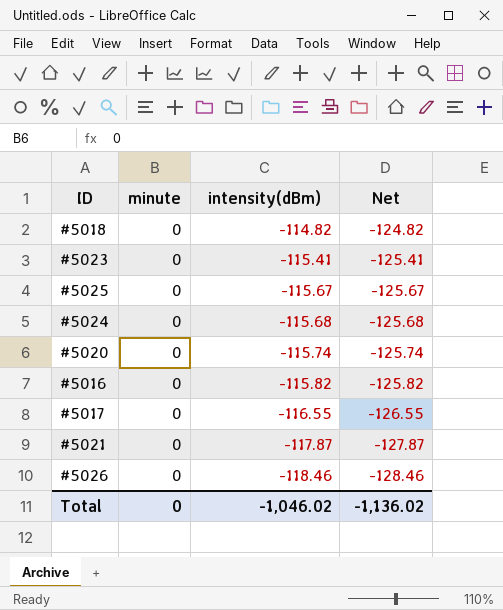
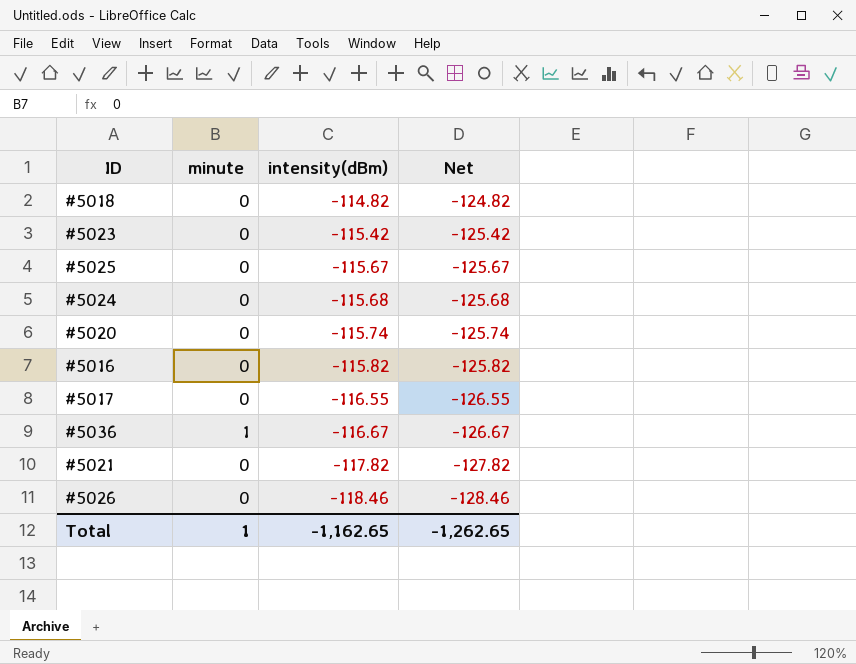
#5023 | intensity(dBm): -115.41 -> -115.42
#5023 | Net: -125.41 -> -125.42
row #5036: none -> 1 | -116.67 | -126.67
#5021 | intensity(dBm): -117.87 -> -117.82
#5021 | Net: -127.87 -> -127.82
Total | minute: 0 -> 1
Total | intensity(dBm): -1,046.02 -> -1,162.65
Total | Net: -1,136.02 -> -1,262.65

